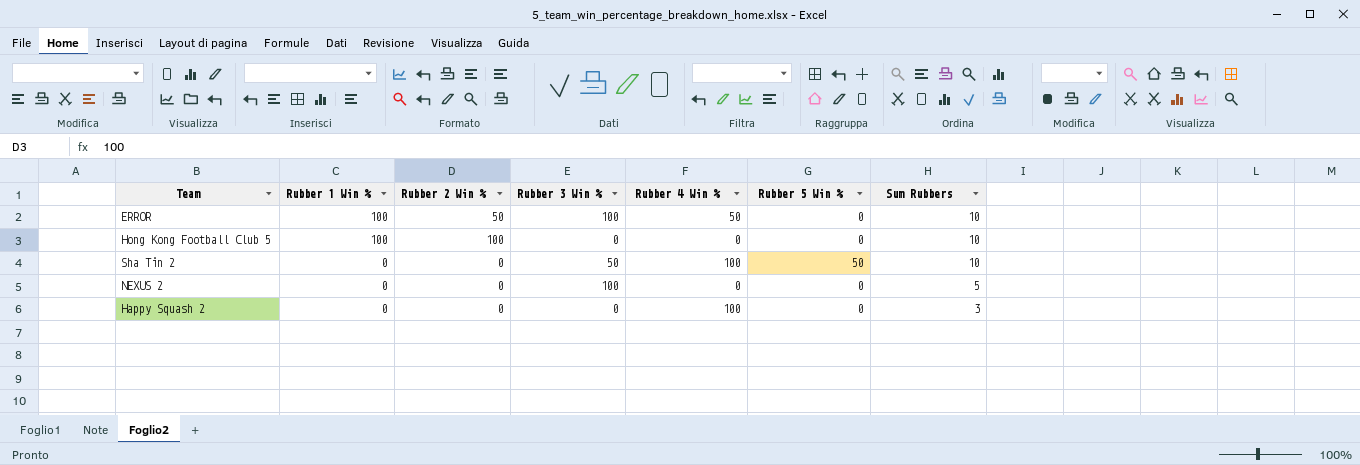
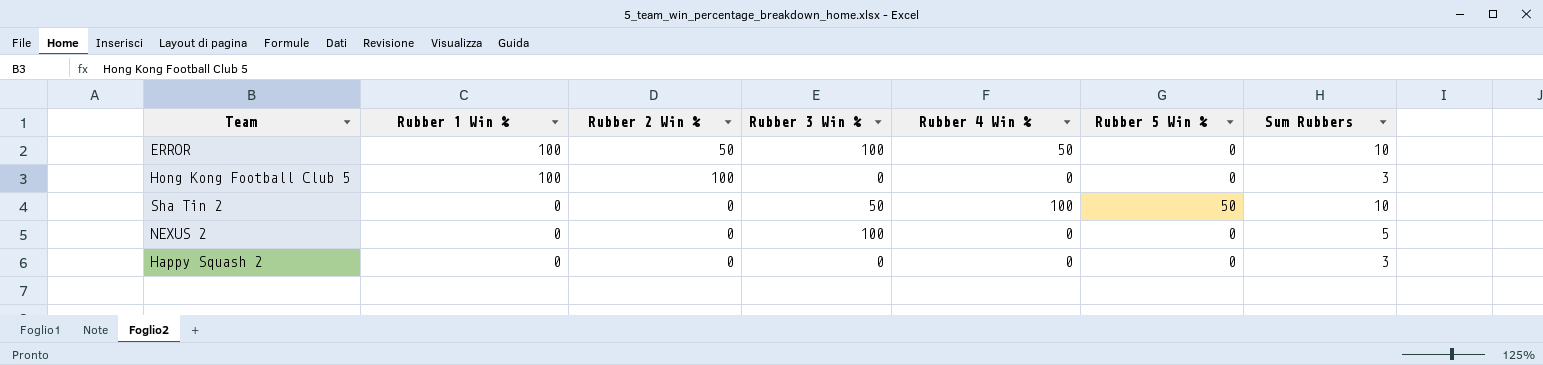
Hong Kong Football Club 5 | Sum Rubbers: 10 -> 3
Happy Squash 2 | Rubber 4 Win %: 100 -> 0

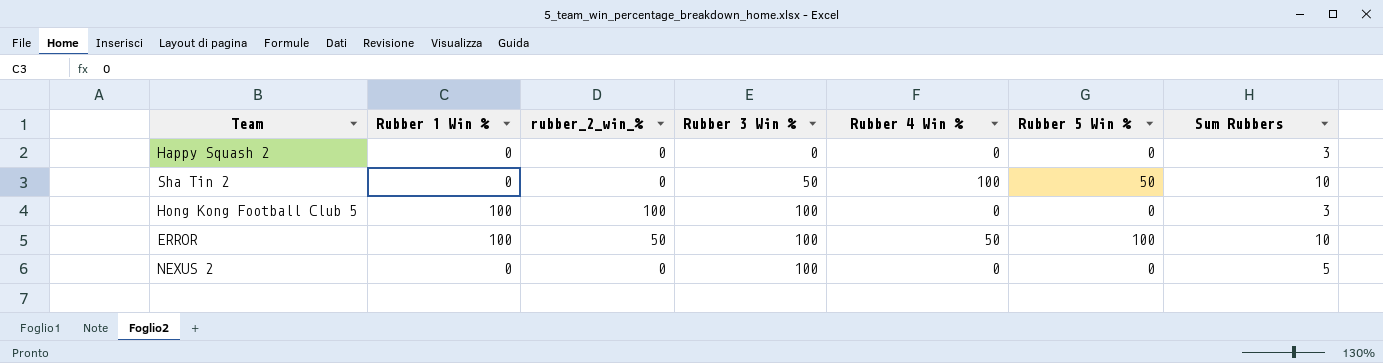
row order: Rubber 1 Win % descending -> Rubber 3 Win % ascending
column name: Rubber 2 Win % -> rubber_2_win_%
Hong Kong Football Club 5 | Rubber 3 Win %: 0 -> 100
ERROR | Rubber 5 Win %: 0 -> 100

